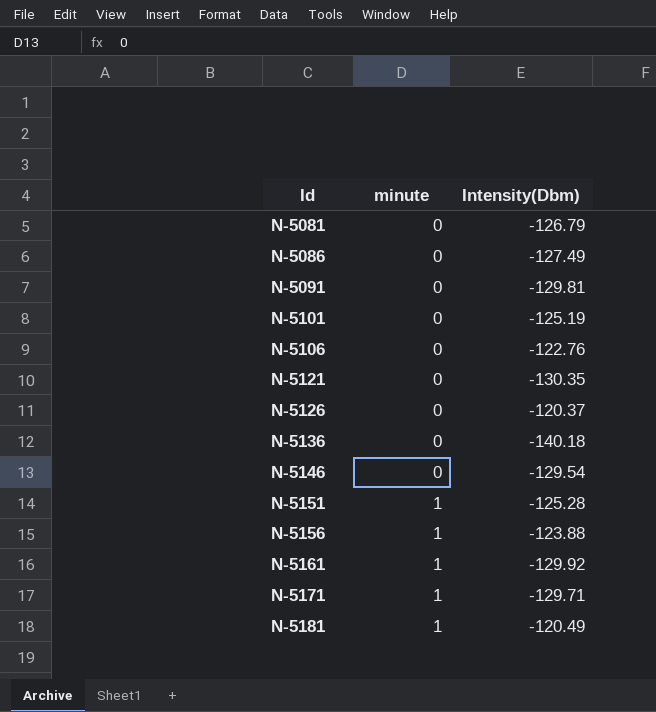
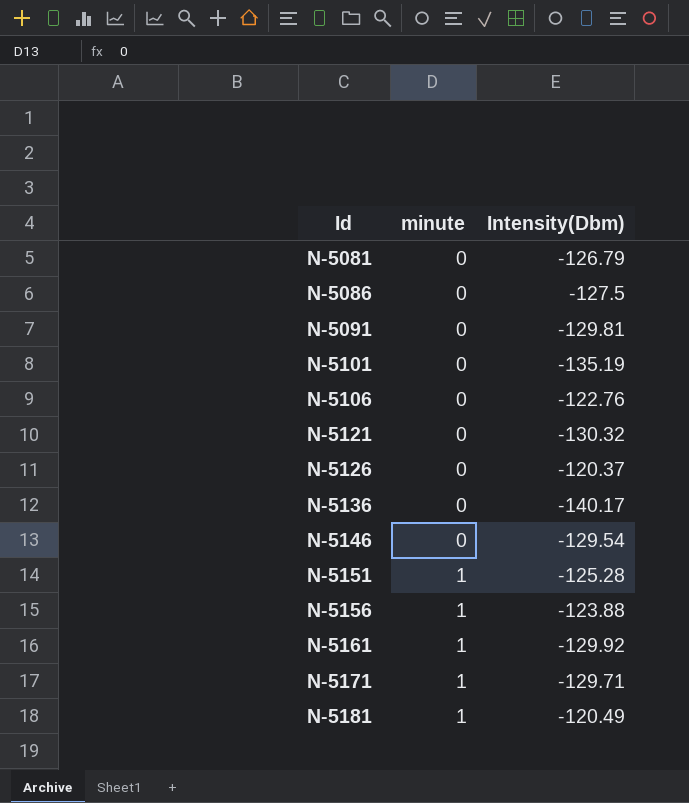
N-5086 | Intensity(Dbm): -127.49 -> -127.5
N-5101 | Intensity(Dbm): -125.19 -> -135.19
N-5121 | Intensity(Dbm): -130.35 -> -130.32
N-5136 | Intensity(Dbm): -140.18 -> -140.17

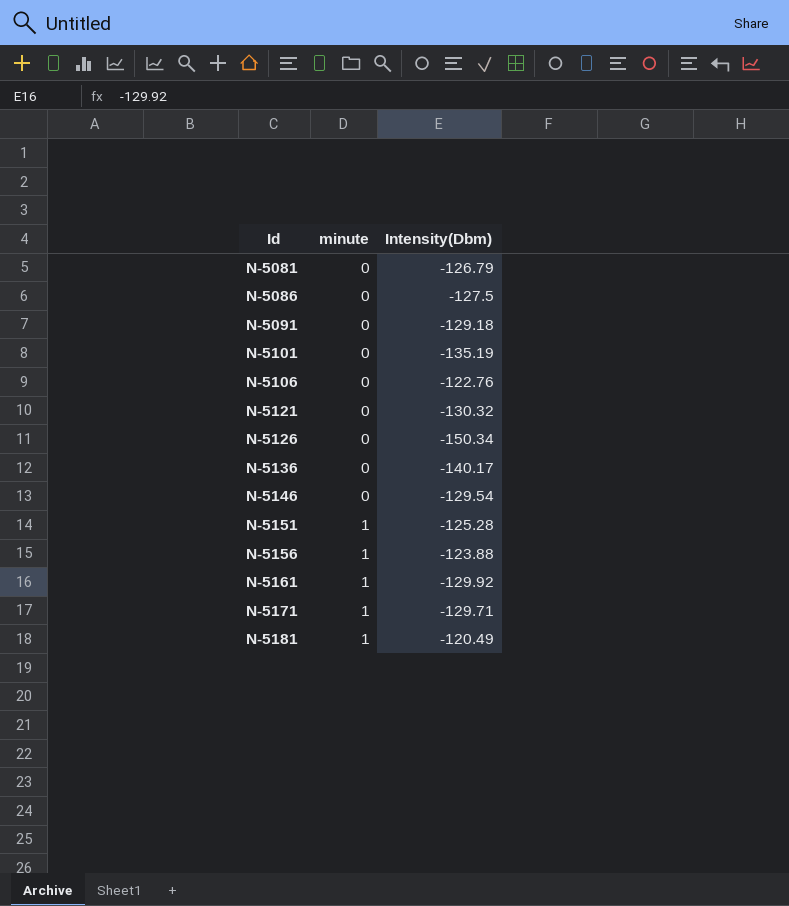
N-5091 | Intensity(Dbm): -129.81 -> -129.18
N-5126 | Intensity(Dbm): -120.37 -> -150.34

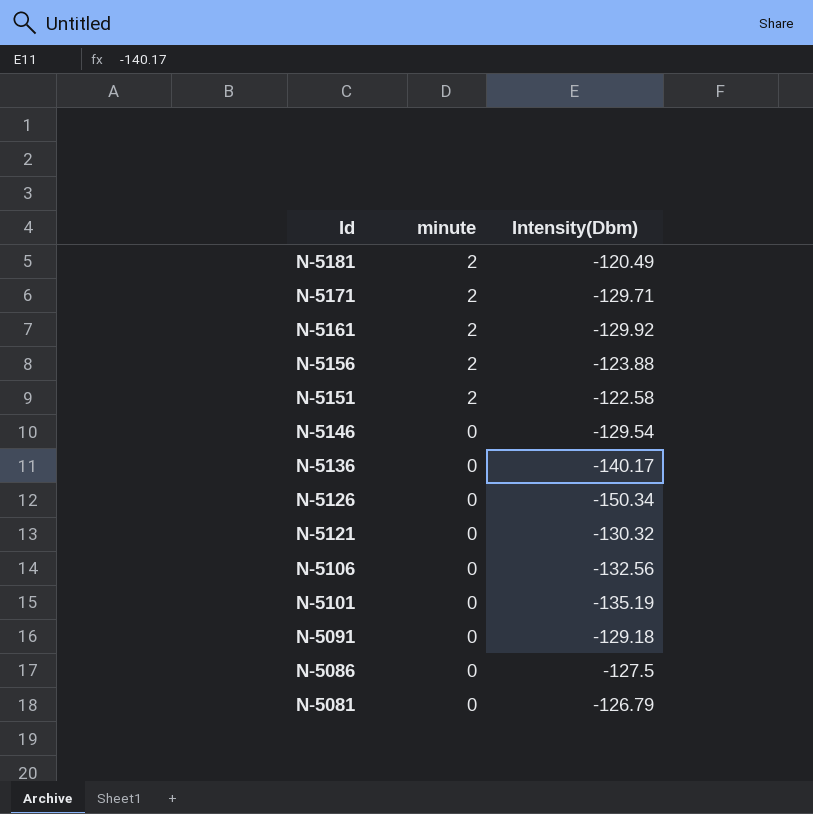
row order: Id ascending -> Id descending
N-5181 | minute: 1 -> 2
N-5171 | minute: 1 -> 2
N-5161 | minute: 1 -> 2
N-5156 | minute: 1 -> 2
N-5151 | minute: 1 -> 2
N-5151 | Intensity(Dbm): -125.28 -> -122.58
N-5106 | Intensity(Dbm): -122.76 -> -132.56

